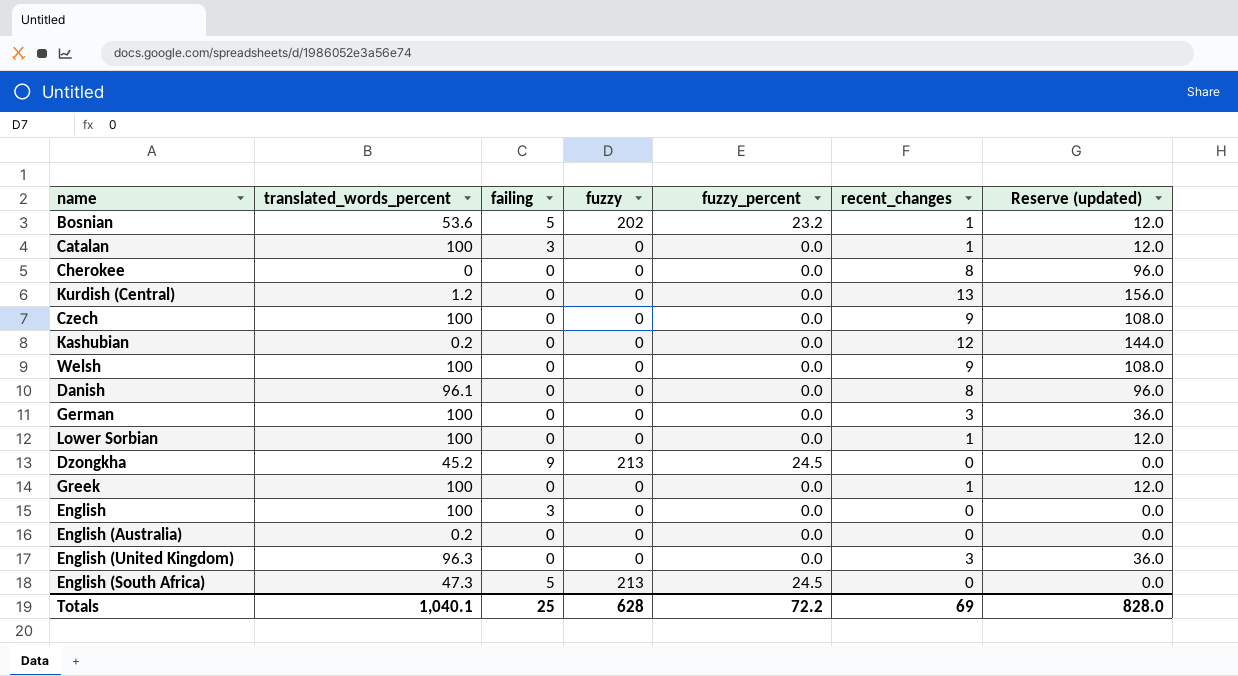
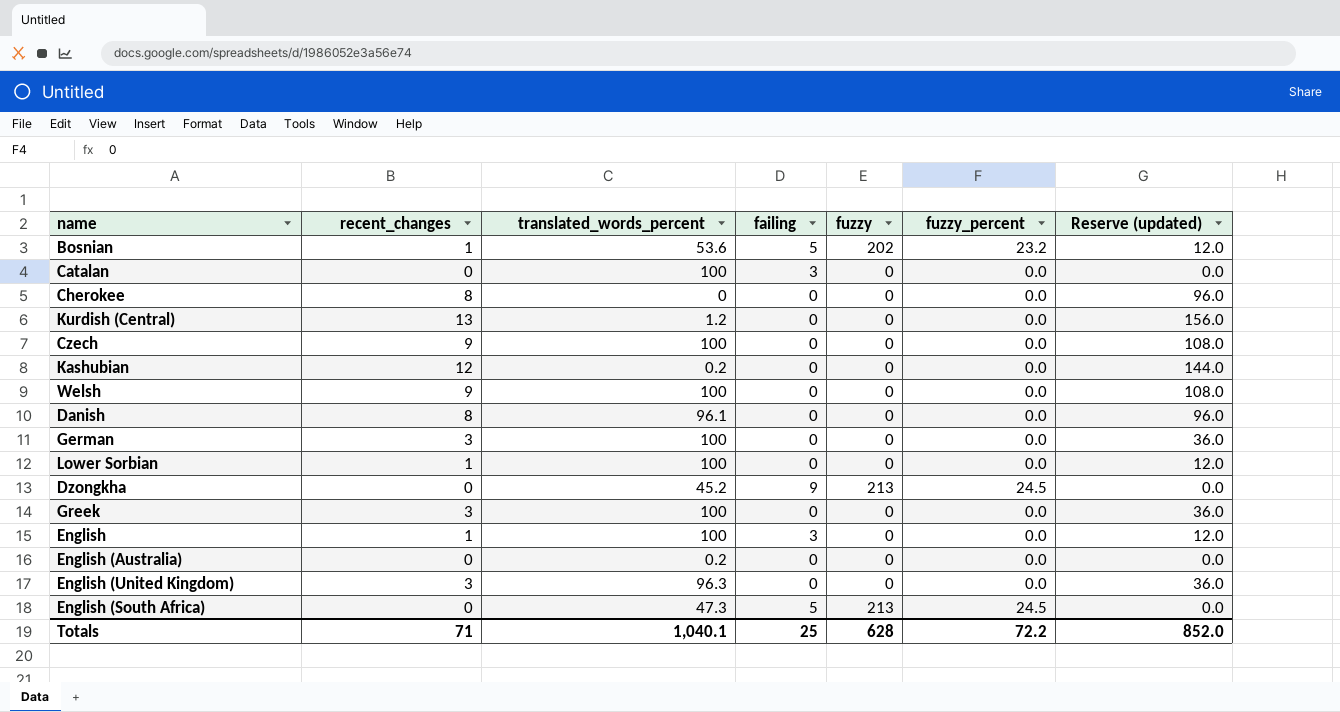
column recent_changes | position: 6 -> 2
Catalan | recent_changes: 1 -> 0
Catalan | Reserve (updated): 12.0 -> 0.0
Greek | recent_changes: 1 -> 3
Greek | Reserve (updated): 12.0 -> 36.0
English | recent_changes: 0 -> 1
English | Reserve (updated): 0.0 -> 12.0
Totals | recent_changes: 69 -> 71
Totals | Reserve (updated): 828.0 -> 852.0

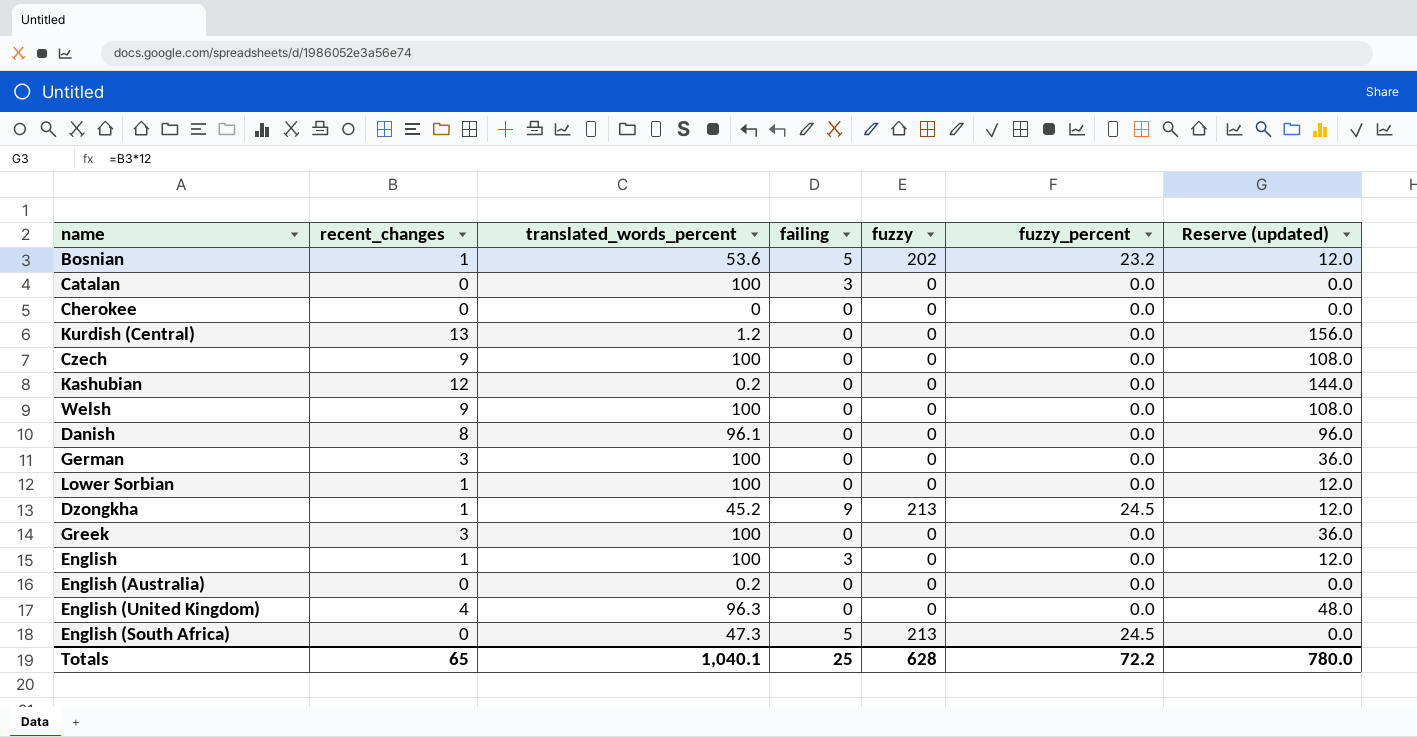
Cherokee | recent_changes: 8 -> 0
Cherokee | Reserve (updated): 96.0 -> 0.0
Dzongkha | recent_changes: 0 -> 1
Dzongkha | Reserve (updated): 0.0 -> 12.0
English (United Kingdom) | recent_changes: 3 -> 4
English (United Kingdom) | Reserve (updated): 36.0 -> 48.0
Totals | recent_changes: 71 -> 65
Totals | Reserve (updated): 852.0 -> 780.0

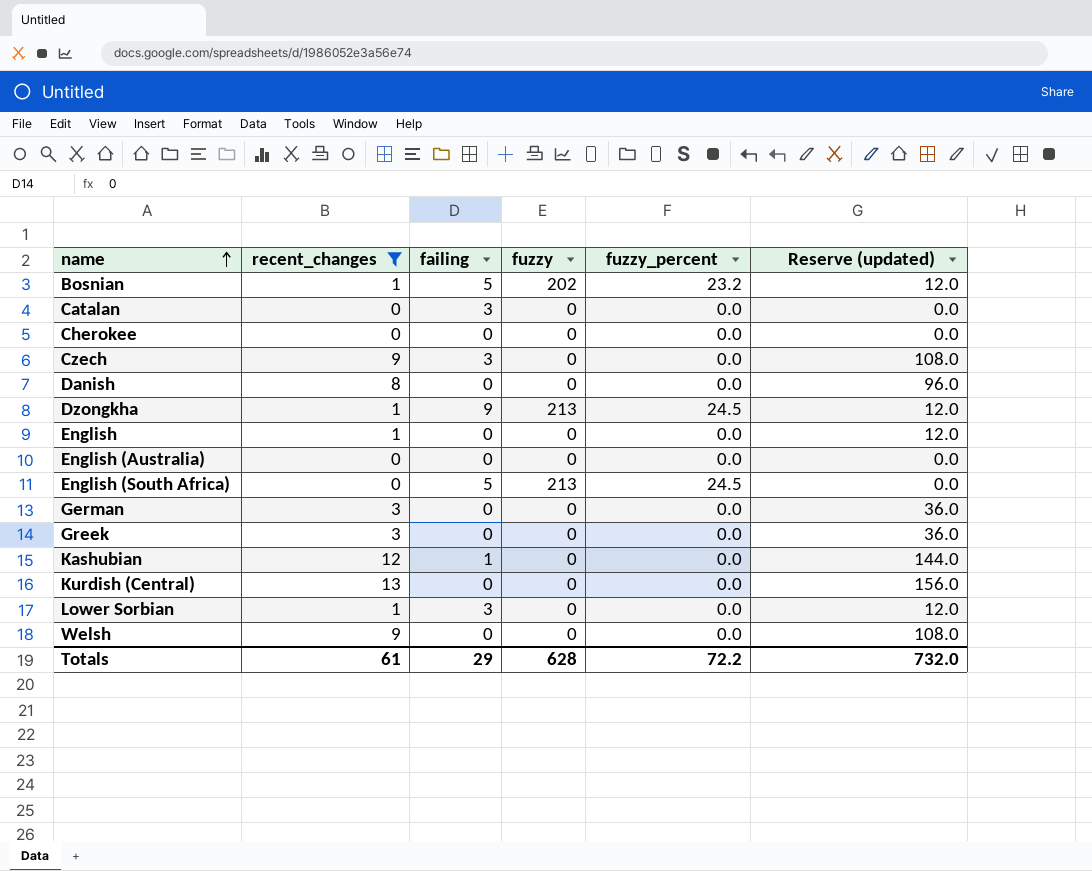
filter: none -> recent_changes != 4
row order: none -> name ascending
column translated_words_percent | position: 3 -> none
Czech | failing: 0 -> 3
English | failing: 3 -> 0
Kashubian | failing: 0 -> 1
Lower Sorbian | failing: 0 -> 3
Totals | recent_changes: 65 -> 61
Totals | failing: 25 -> 29
Totals | Reserve (updated): 780.0 -> 732.0

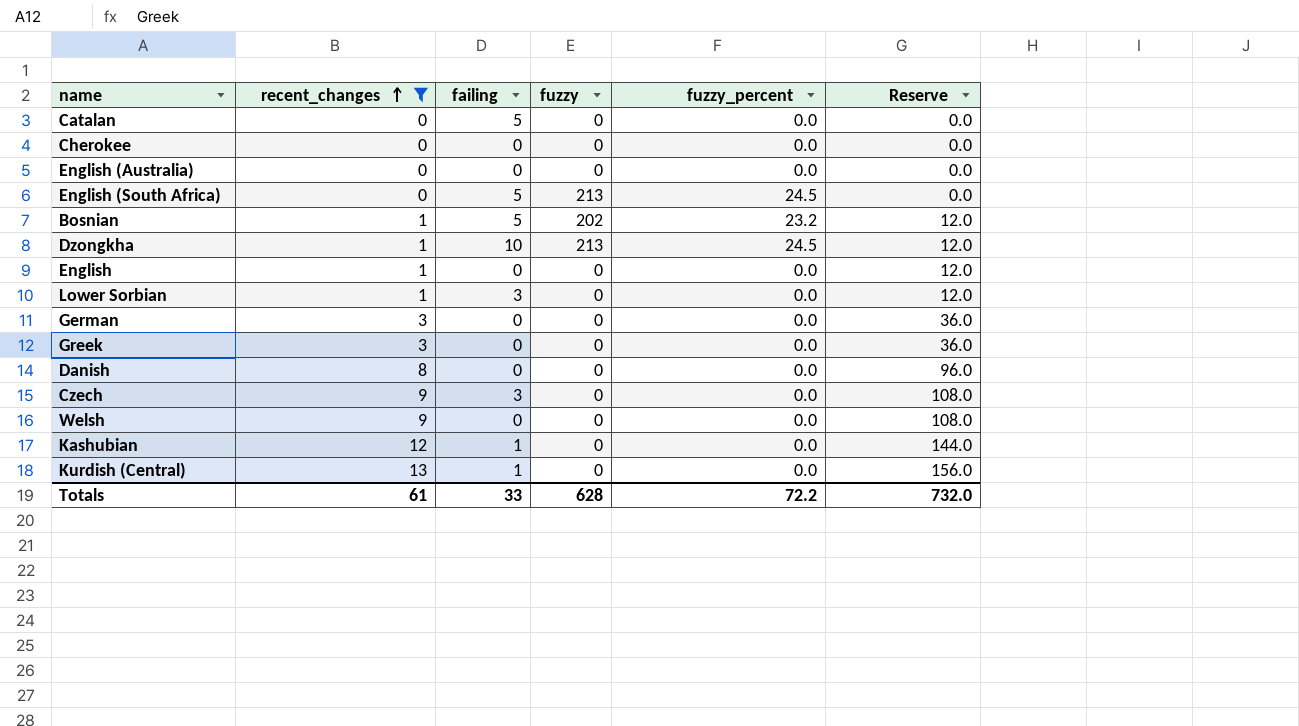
row order: name ascending -> recent_changes ascending
column name: Reserve (updated) -> Reserve
Catalan | failing: 3 -> 5
Dzongkha | failing: 9 -> 10
Kurdish (Central) | failing: 0 -> 1
Totals | failing: 29 -> 33

